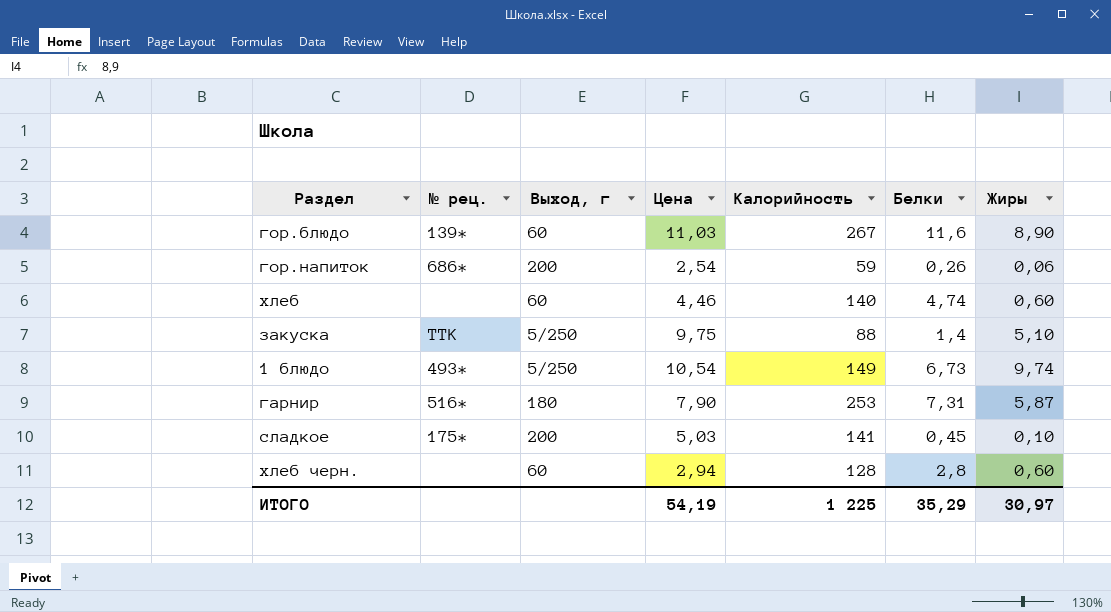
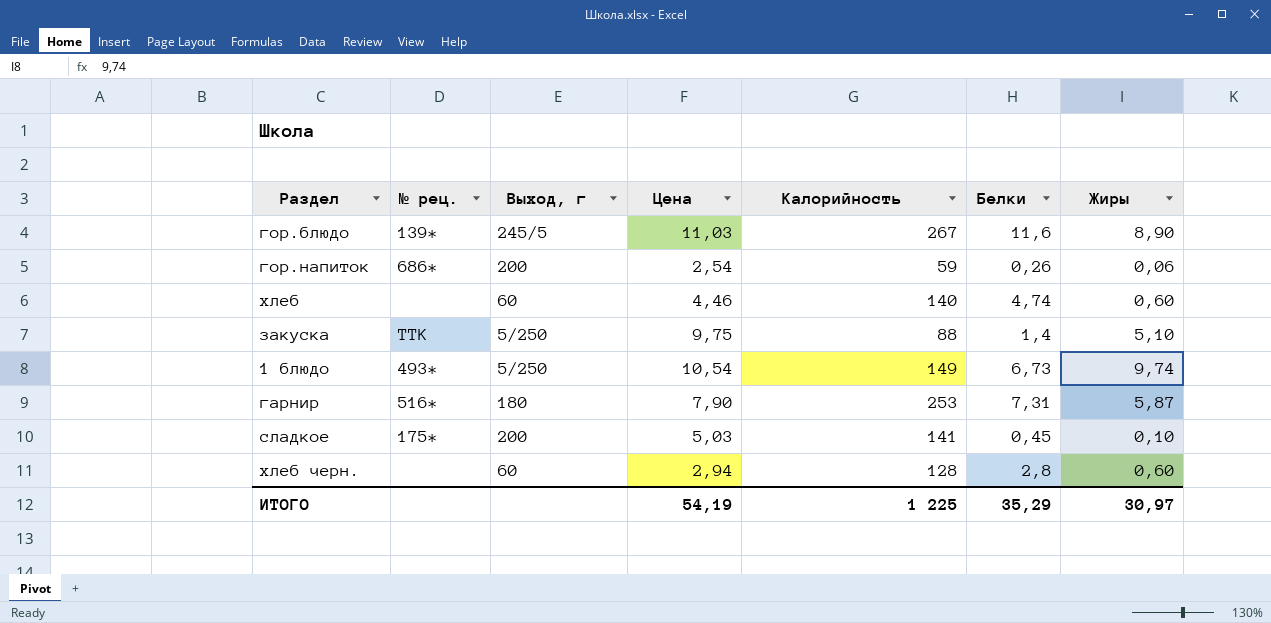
гор.блюдо | Выход, г: 60 -> 245/5

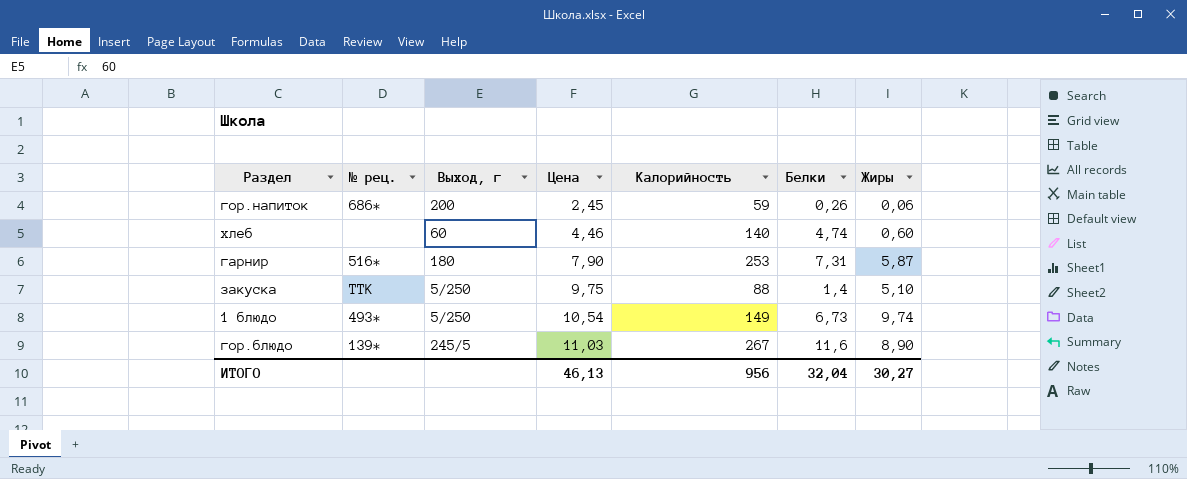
row order: none -> Цена ascending
row сладкое: 175* | 200 | 5,03 | 141 | 0,45 | 0,10 -> none
row хлеб черн.: none | 60 | 2,94 | 128 | 2,8 | 0,60 -> none
гор.напиток | Цена: 2,54 -> 2,45
ИТОГО | Цена: 54,19 -> 46,13
ИТОГО | Калорийность: 1 225 -> 956
ИТОГО | Белки: 35,29 -> 32,04
ИТОГО | Жиры: 30,97 -> 30,27

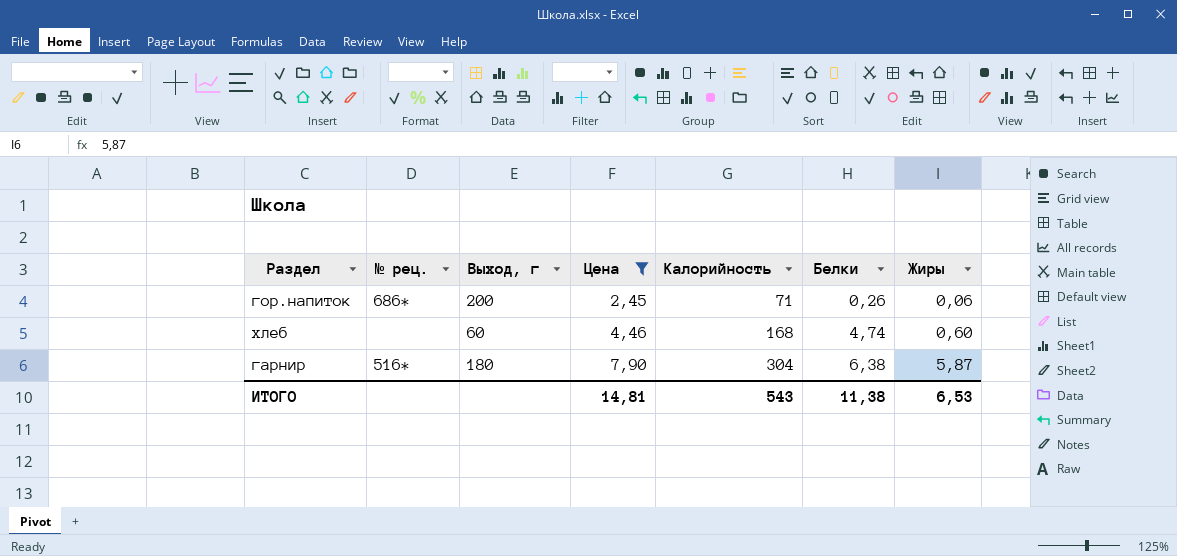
filter: none -> Цена <= 7,90
гор.напиток | Калорийность: 59 -> 71
хлеб | Калорийность: 140 -> 168
гарнир | Калорийность: 253 -> 304
гарнир | Белки: 7,31 -> 6,38
ИТОГО | Цена: 46,13 -> 14,81
ИТОГО | Калорийность: 956 -> 543
ИТОГО | Белки: 32,04 -> 11,38
ИТОГО | Жиры: 30,27 -> 6,53

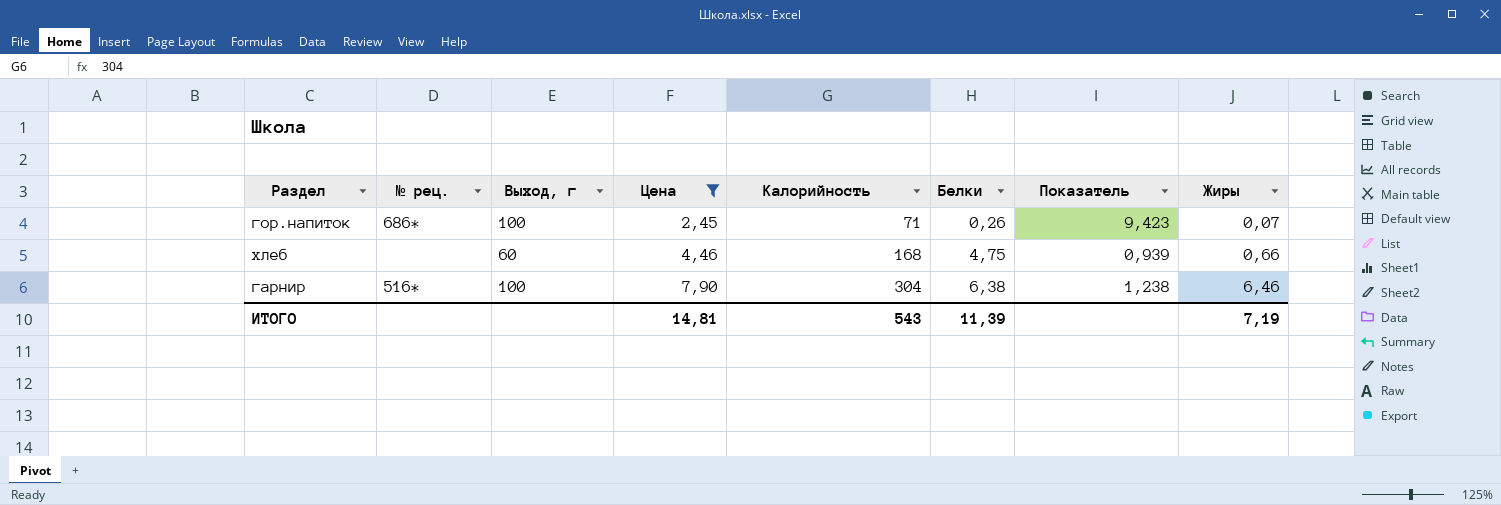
column Показатель | formula: none -> [Цена] / [Белки]
гор.напиток | Выход, г: 200 -> 100
гор.напиток | Жиры: 0,06 -> 0,07
хлеб | Белки: 4,74 -> 4,75
хлеб | Жиры: 0,60 -> 0,66
гарнир | Выход, г: 180 -> 100
гарнир | Жиры: 5,87 -> 6,46
ИТОГО | Белки: 11,38 -> 11,39
ИТОГО | Жиры: 6,53 -> 7,19

